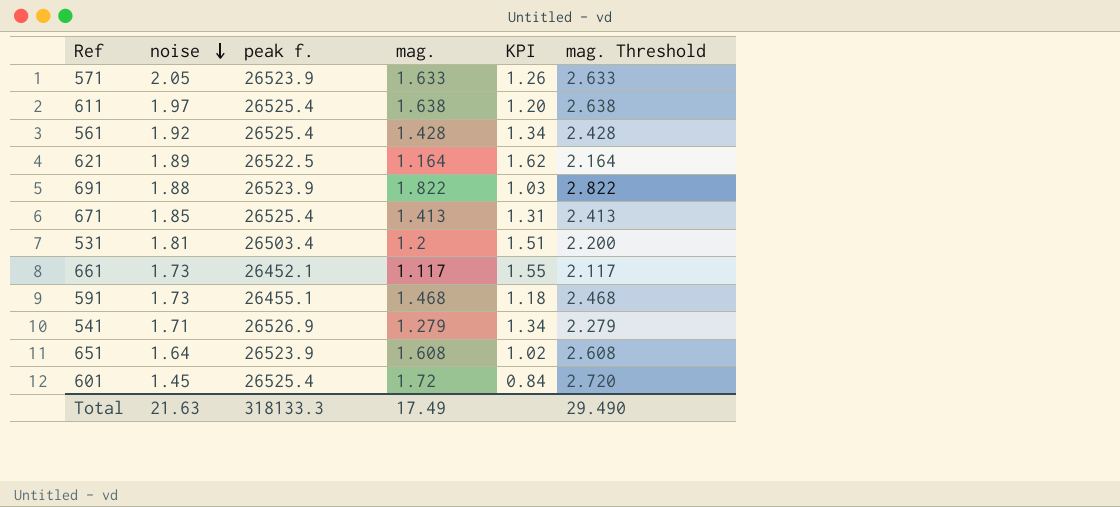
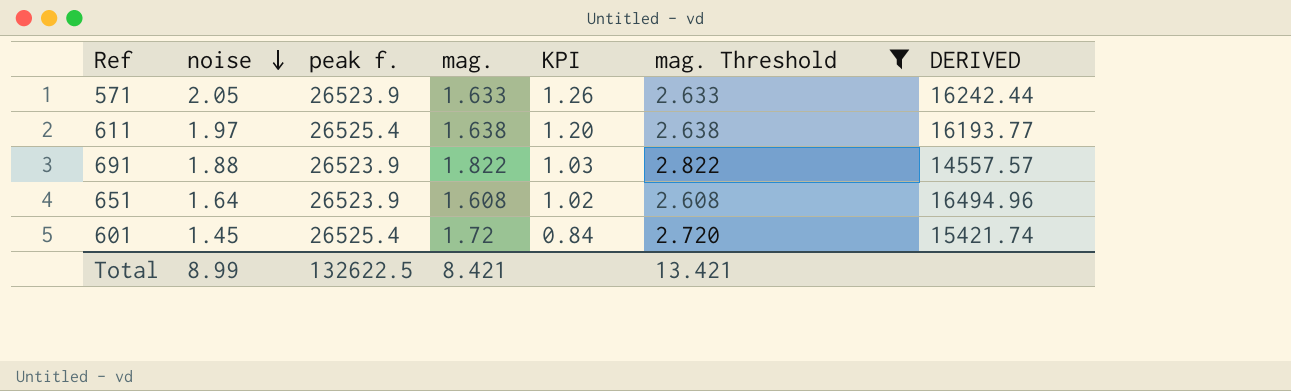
filter: none -> mag. Threshold >= 2.608
column DERIVED | formula: none -> [peak f.] / [mag.]
Total | noise: 21.63 -> 8.99
Total | peak f.: 318133.3 -> 132622.5
Total | mag.: 17.49 -> 8.421
Total | mag. Threshold: 29.490 -> 13.421

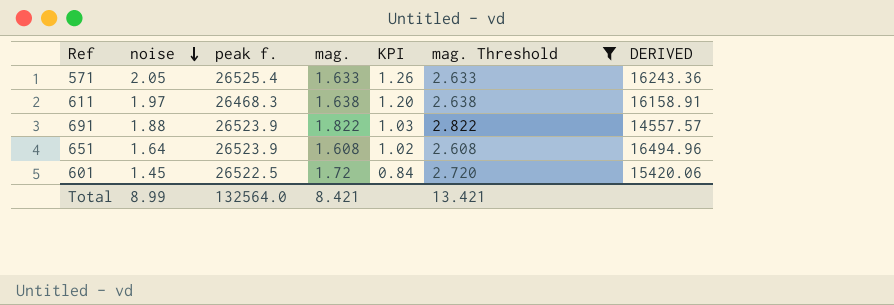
571 | peak f.: 26523.9 -> 26525.4
571 | DERIVED: 16242.44 -> 16243.36
611 | peak f.: 26525.4 -> 26468.3
611 | DERIVED: 16193.77 -> 16158.91
601 | peak f.: 26525.4 -> 26522.5
601 | DERIVED: 15421.74 -> 15420.06
Total | peak f.: 132622.5 -> 132564.0

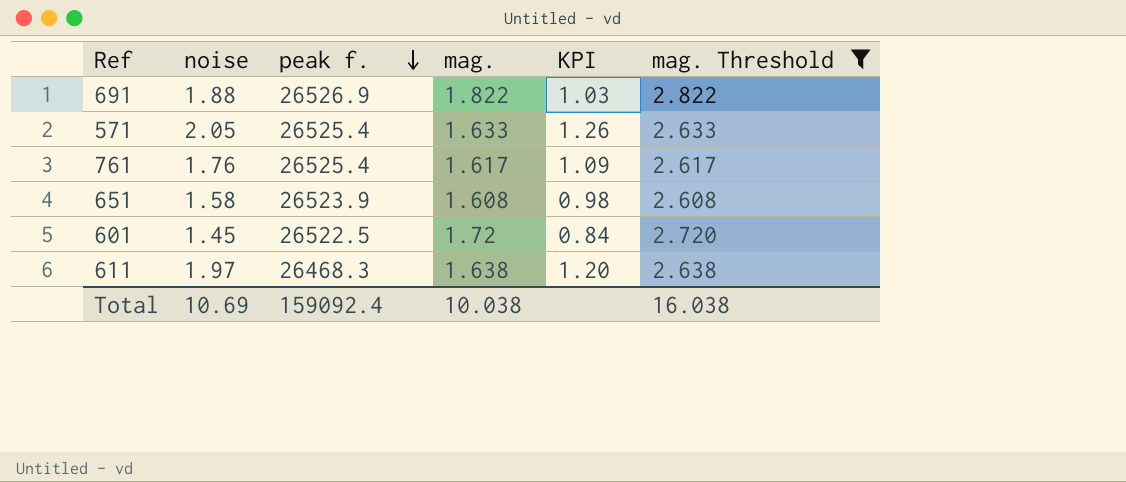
row order: noise descending -> peak f. descending
column DERIVED | formula: [peak f.] / [mag.] -> none
691 | peak f.: 26523.9 -> 26526.9
row 761: none -> 1.76 | 26525.4 | 1.617 | 1.09 | 2.617
651 | noise: 1.64 -> 1.58
651 | KPI: 1.02 -> 0.98
Total | noise: 8.99 -> 10.69
Total | peak f.: 132564.0 -> 159092.4
Total | mag.: 8.421 -> 10.038
Total | mag. Threshold: 13.421 -> 16.038

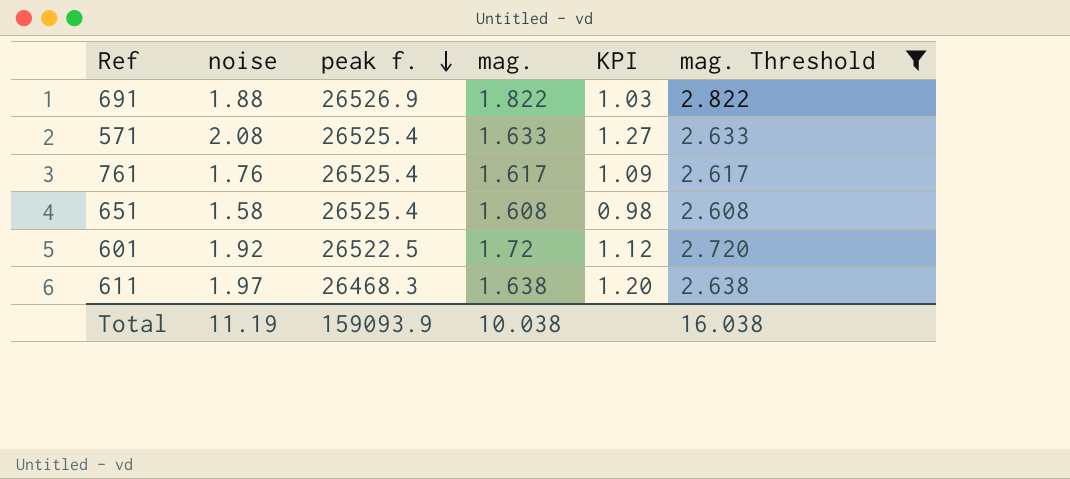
571 | noise: 2.05 -> 2.08
571 | KPI: 1.26 -> 1.27
651 | peak f.: 26523.9 -> 26525.4
601 | noise: 1.45 -> 1.92
601 | KPI: 0.84 -> 1.12
Total | noise: 10.69 -> 11.19
Total | peak f.: 159092.4 -> 159093.9

